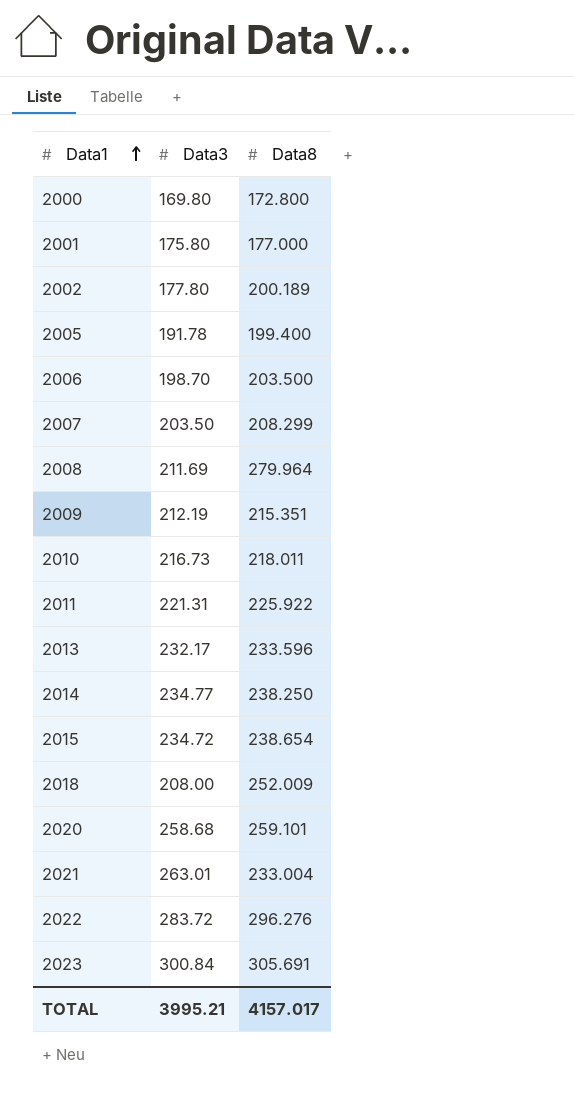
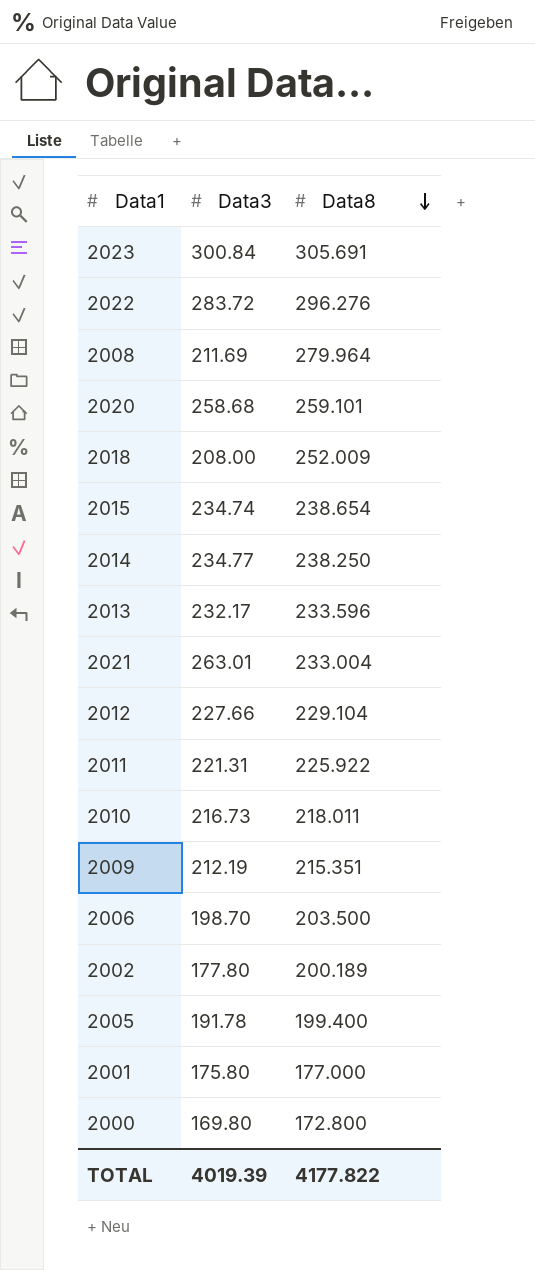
row order: Data1 ascending -> Data8 descending
row 2007: 203.50 | 208.299 -> none
2015 | Data3: 234.72 -> 234.74
row 2012: none -> 227.66 | 229.104
TOTAL | Data3: 3995.21 -> 4019.39
TOTAL | Data8: 4157.017 -> 4177.822

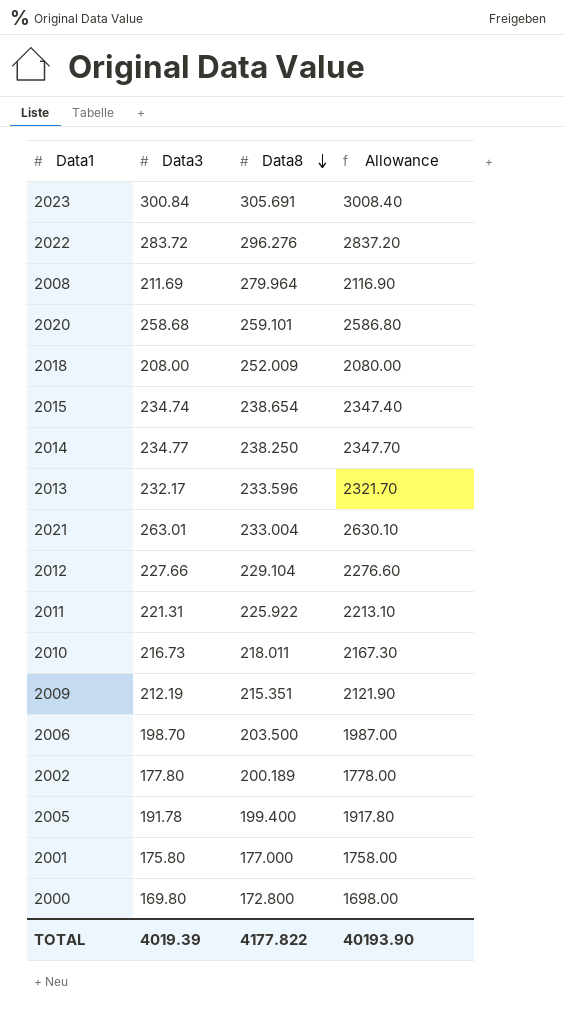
column Allowance | formula: none -> [Data3] * 10

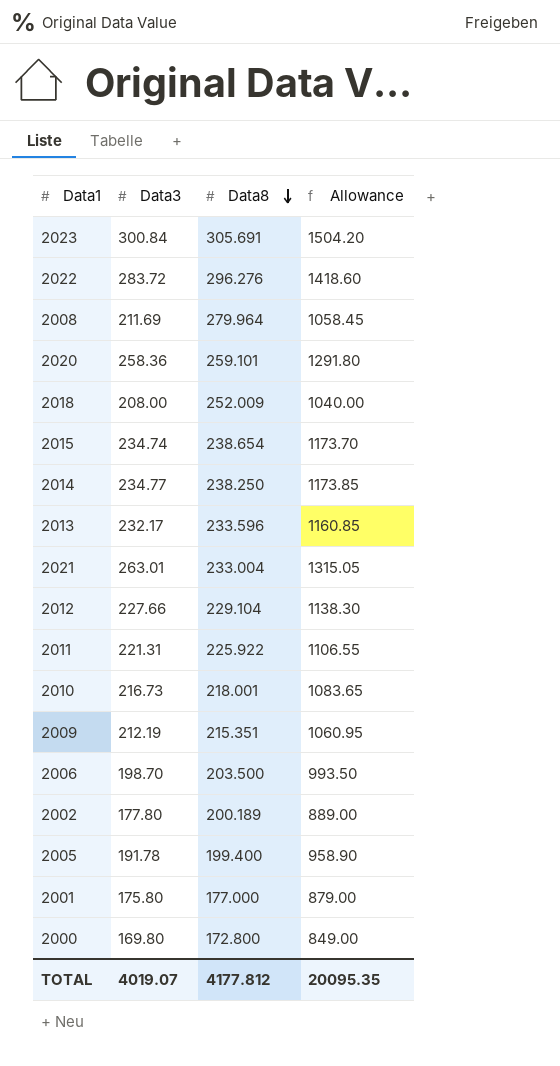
column Allowance | formula: [Data3] * 10 -> [Data3] * 5
2020 | Data3: 258.68 -> 258.36
2010 | Data8: 218.011 -> 218.001
TOTAL | Data3: 4019.39 -> 4019.07
TOTAL | Data8: 4177.822 -> 4177.812
TOTAL | Allowance: 40193.90 -> 20095.35

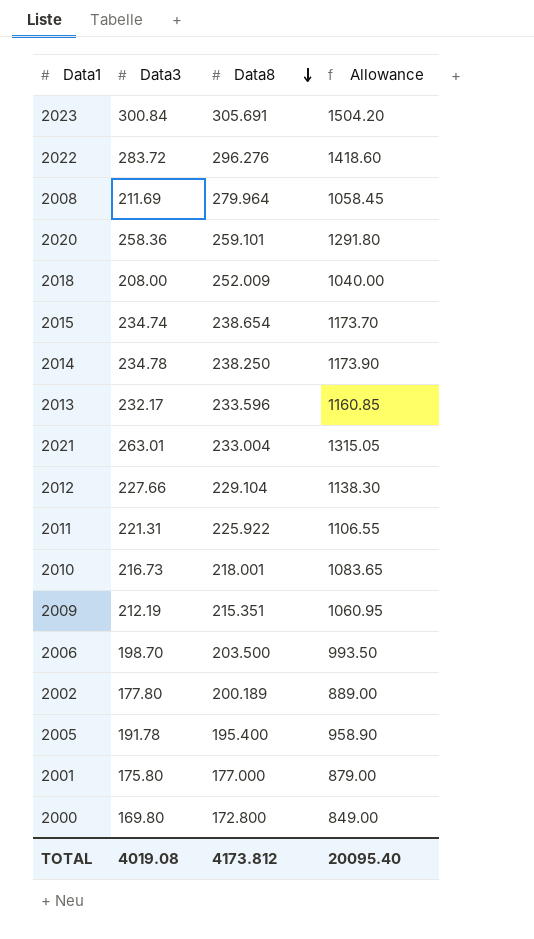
2014 | Data3: 234.77 -> 234.78
2014 | Allowance: 1173.85 -> 1173.90
2005 | Data8: 199.400 -> 195.400
TOTAL | Data3: 4019.07 -> 4019.08
TOTAL | Data8: 4177.812 -> 4173.812
TOTAL | Allowance: 20095.35 -> 20095.40

